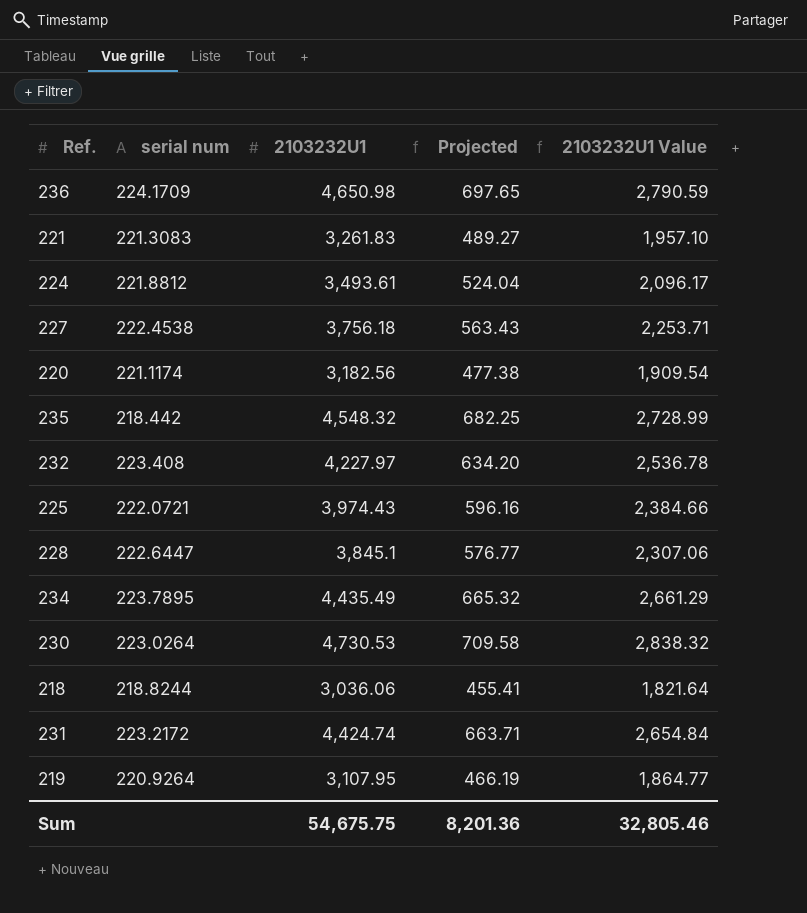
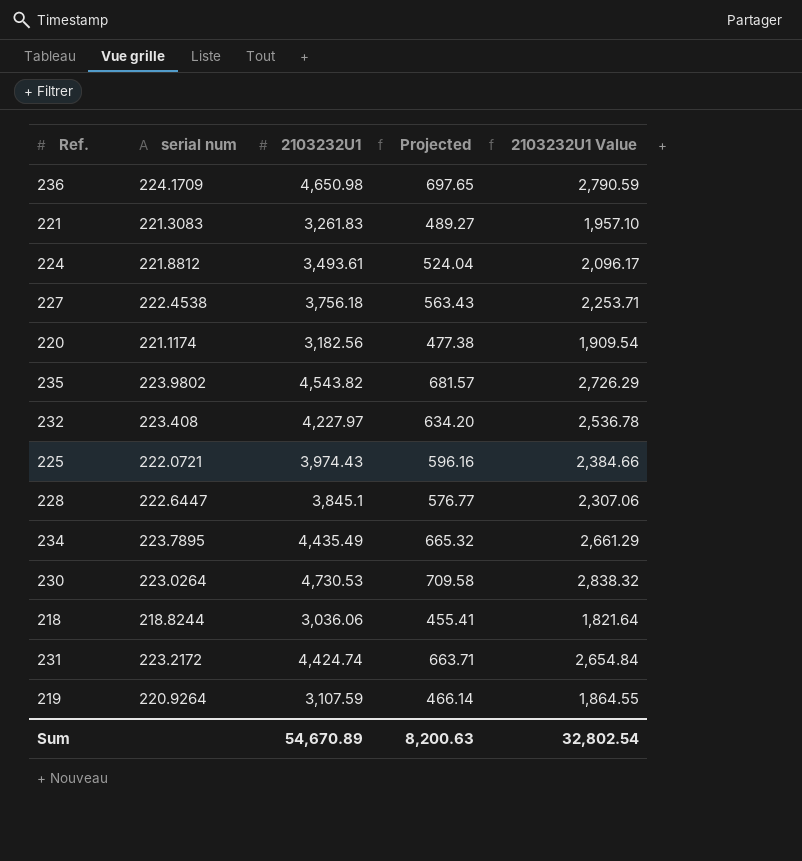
235 | serial num: 218.442 -> 223.9802
235 | 2103232U1: 4,548.32 -> 4,543.82
235 | Projected: 682.25 -> 681.57
235 | 2103232U1 Value: 2,728.99 -> 2,726.29
219 | 2103232U1: 3,107.95 -> 3,107.59
219 | Projected: 466.19 -> 466.14
219 | 2103232U1 Value: 1,864.77 -> 1,864.55
Sum | 2103232U1: 54,675.75 -> 54,670.89
Sum | Projected: 8,201.36 -> 8,200.63
Sum | 2103232U1 Value: 32,805.46 -> 32,802.54

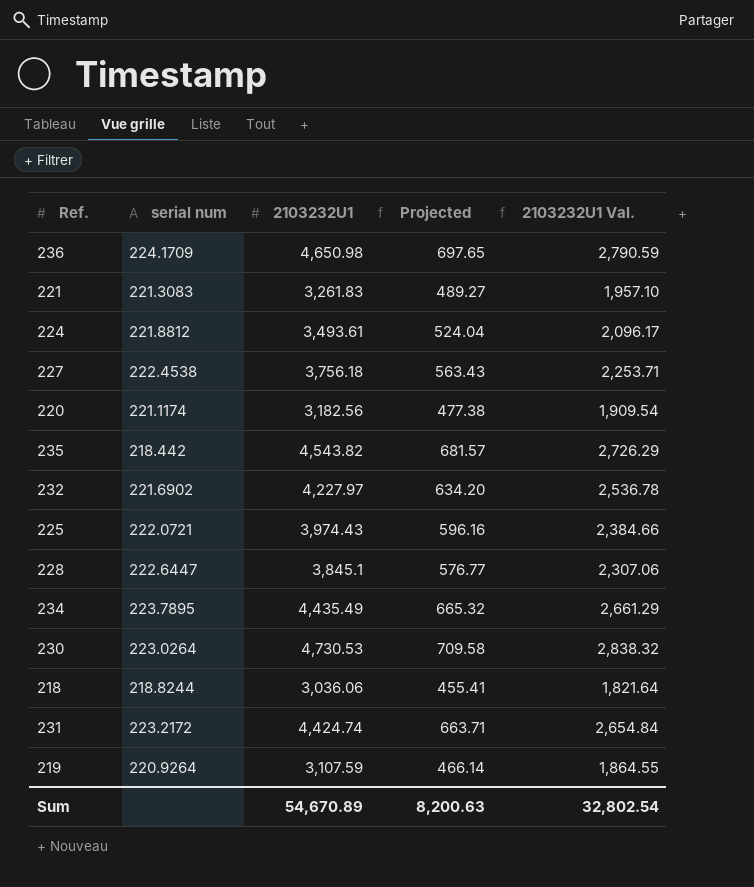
column name: 2103232U1 Value -> 2103232U1 Val.
235 | serial num: 223.9802 -> 218.442
232 | serial num: 223.408 -> 221.6902

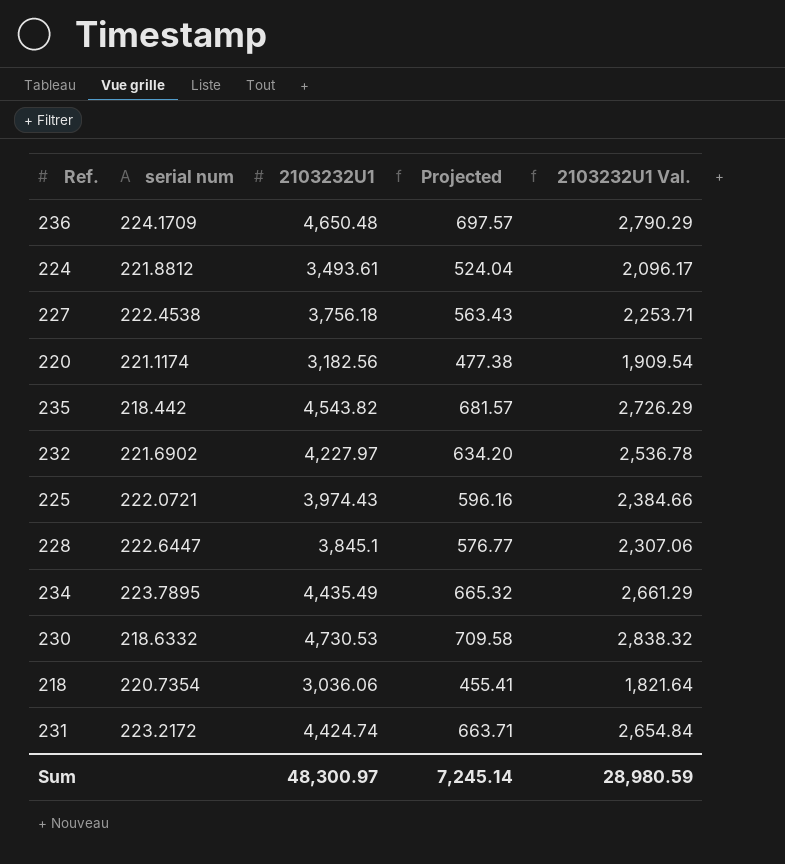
row 221: 221.3083 | 3,261.83 | 489.27 | 1,957.10 -> none
row 219: 220.9264 | 3,107.59 | 466.14 | 1,864.55 -> none
236 | 2103232U1: 4,650.98 -> 4,650.48
236 | Projected: 697.65 -> 697.57
236 | 2103232U1 Val.: 2,790.59 -> 2,790.29
230 | serial num: 223.0264 -> 218.6332
218 | serial num: 218.8244 -> 220.7354
Sum | 2103232U1: 54,670.89 -> 48,300.97
Sum | Projected: 8,200.63 -> 7,245.14
Sum | 2103232U1 Val.: 32,802.54 -> 28,980.59

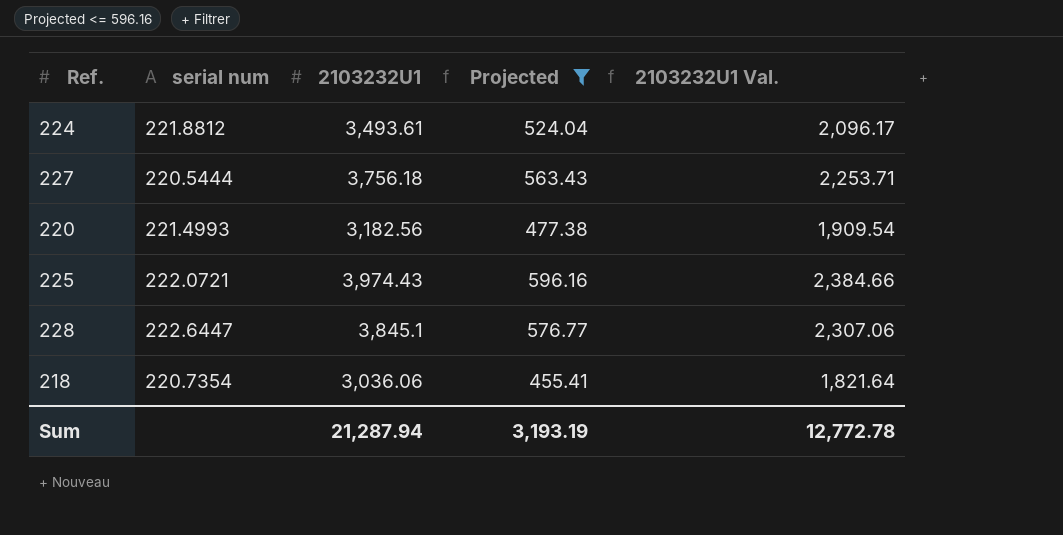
filter: none -> Projected <= 596.16
227 | serial num: 222.4538 -> 220.5444
220 | serial num: 221.1174 -> 221.4993
Sum | 2103232U1: 48,300.97 -> 21,287.94
Sum | Projected: 7,245.14 -> 3,193.19
Sum | 2103232U1 Val.: 28,980.59 -> 12,772.78

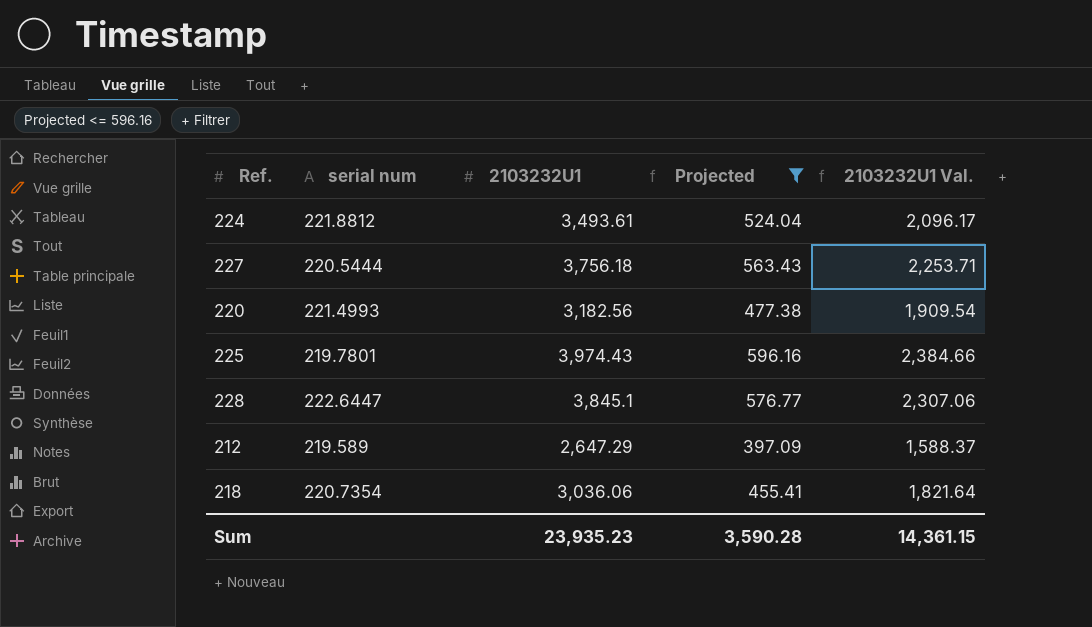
225 | serial num: 222.0721 -> 219.7801
row 212: none -> 219.589 | 2,647.29 | 397.09 | 1,588.37
Sum | 2103232U1: 21,287.94 -> 23,935.23
Sum | Projected: 3,193.19 -> 3,590.28
Sum | 2103232U1 Val.: 12,772.78 -> 14,361.15

